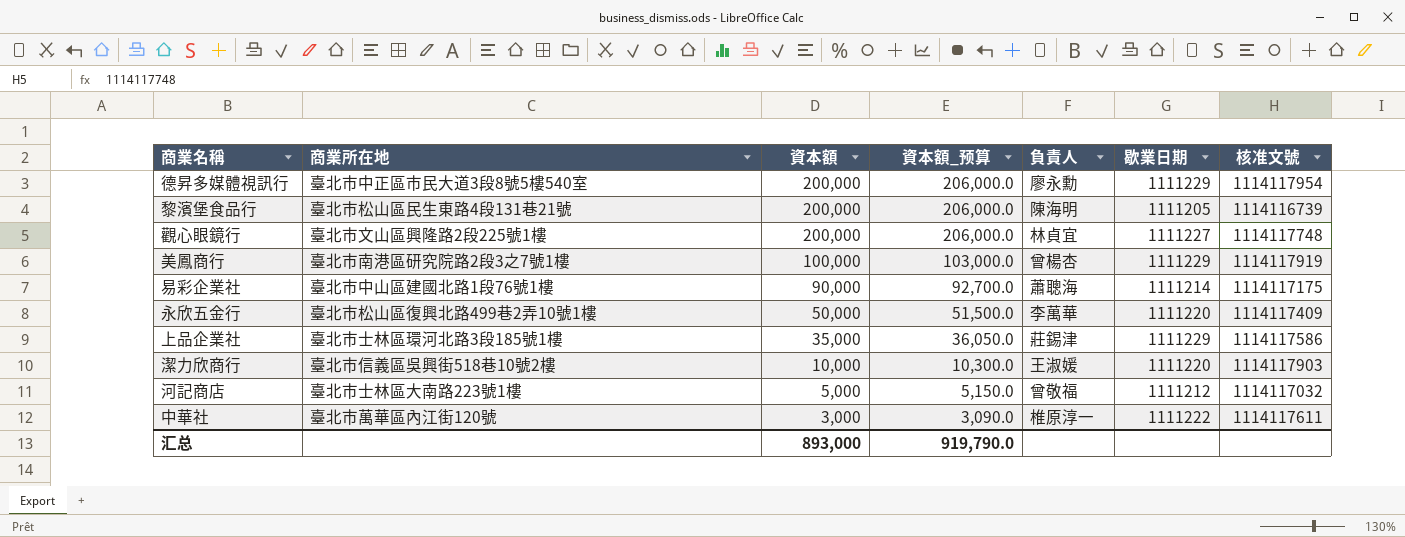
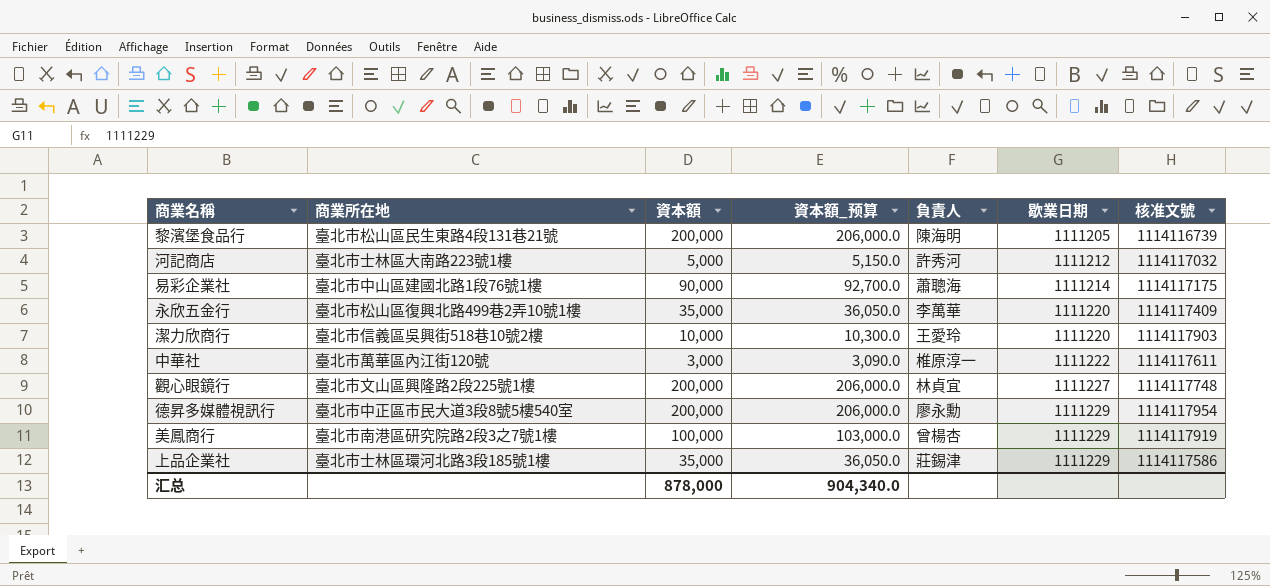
row order: 資本額 descending -> 歇業日期 ascending
河記商店 | 負責人: 曾敬福 -> 許秀河
永欣五金行 | 資本額: 50,000 -> 35,000
永欣五金行 | 資本額_预算: 51,500.0 -> 36,050.0
潔力欣商行 | 負責人: 王淑媛 -> 王愛玲
汇总 | 資本額: 893,000 -> 878,000
汇总 | 資本額_预算: 919,790.0 -> 904,340.0

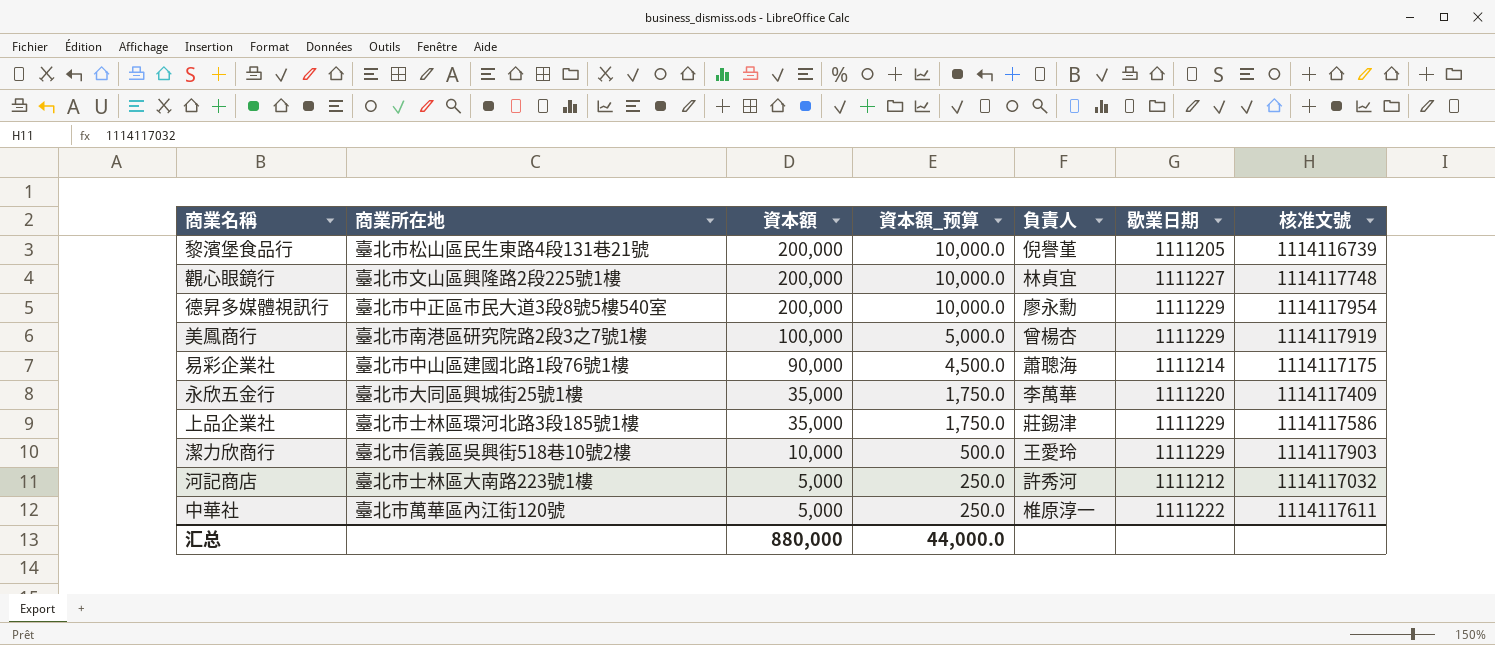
row order: 歇業日期 ascending -> 資本額 descending
column 資本額_预算 | formula: [資本額] * 1.03 -> [資本額] * 0.05
黎濱堡食品行 | 負責人: 陳海明 -> 倪譽堇
永欣五金行 | 商業所在地: 臺北市松山區復興北路499巷2弄10號1樓 -> 臺北市大同區興城街25號1樓
潔力欣商行 | 歇業日期: 1111220 -> 1111229
中華社 | 資本額: 3,000 -> 5,000
汇总 | 資本額: 878,000 -> 880,000
汇总 | 資本額_预算: 904,340.0 -> 44,000.0

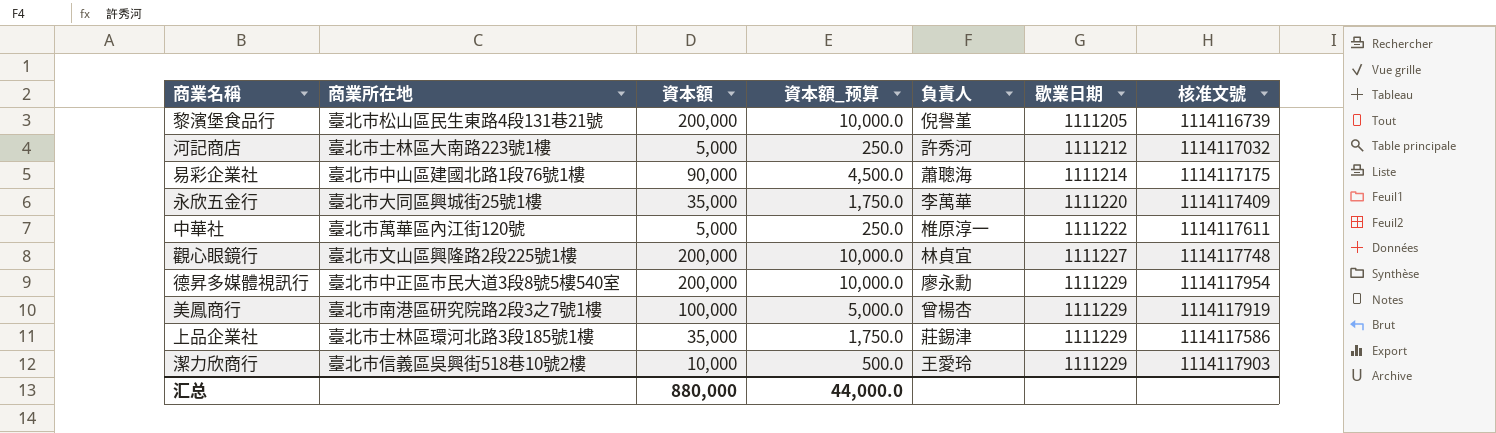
row order: 資本額 descending -> 歇業日期 ascending

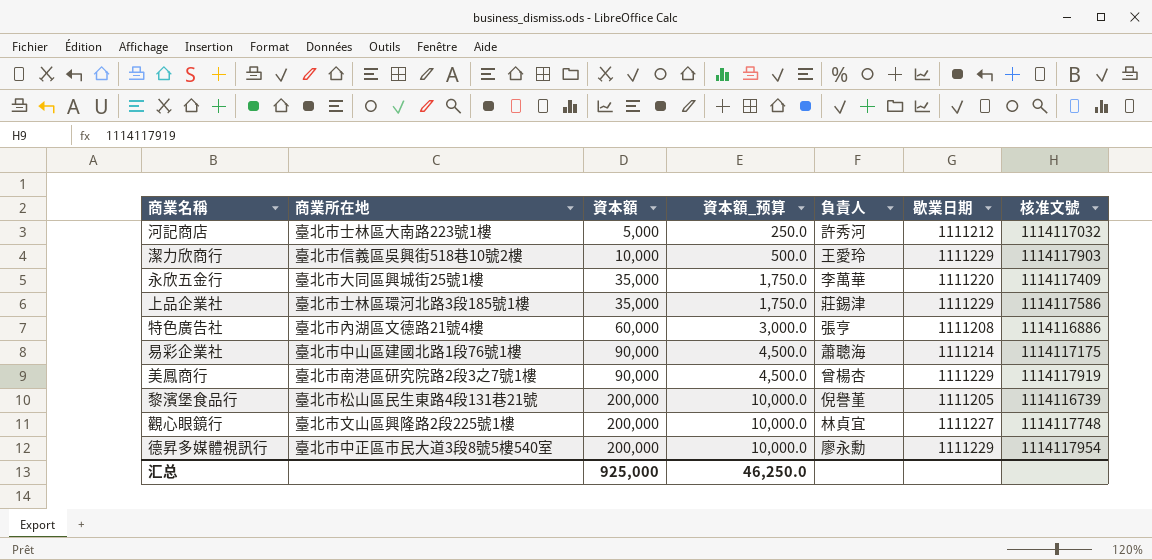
row order: 歇業日期 ascending -> 資本額 ascending
row 中華社: 臺北市萬華區內江街120號 | 5,000 | 250.0 | 椎原淳一 | 1111222 | 1114117611 -> none
row 特色廣告社: none -> 臺北市內湖區文德路21號4樓 | 60,000 | 3,000.0 | 張亨 | 1111208 | 1114116886
美鳳商行 | 資本額: 100,000 -> 90,000
美鳳商行 | 資本額_预算: 5,000.0 -> 4,500.0
汇总 | 資本額: 880,000 -> 925,000
汇总 | 資本額_预算: 44,000.0 -> 46,250.0

